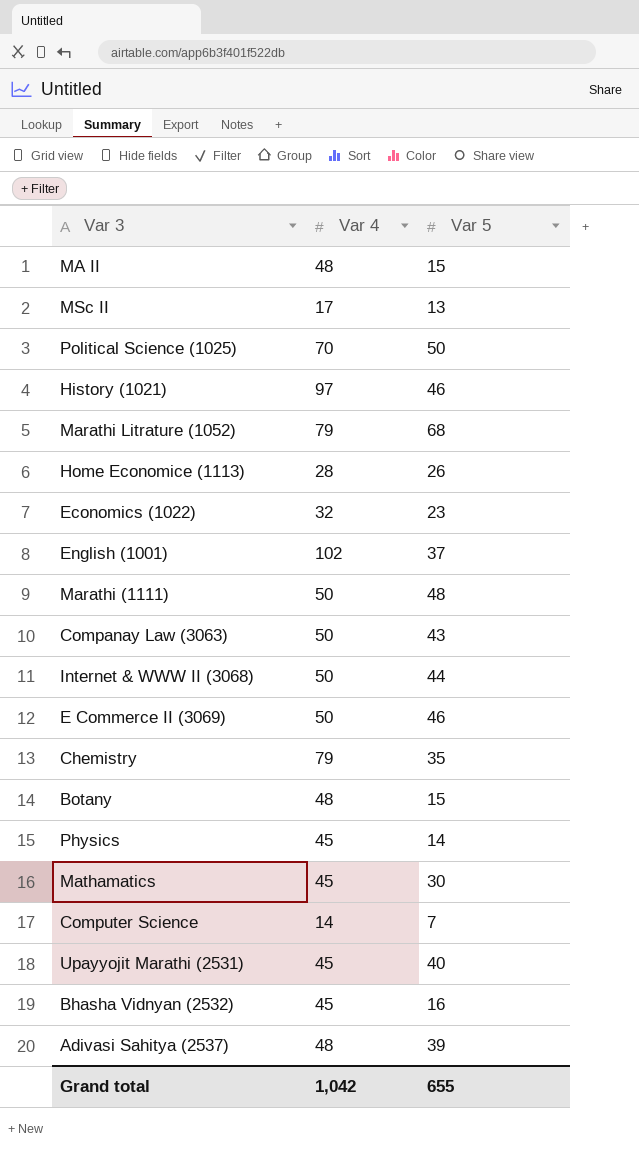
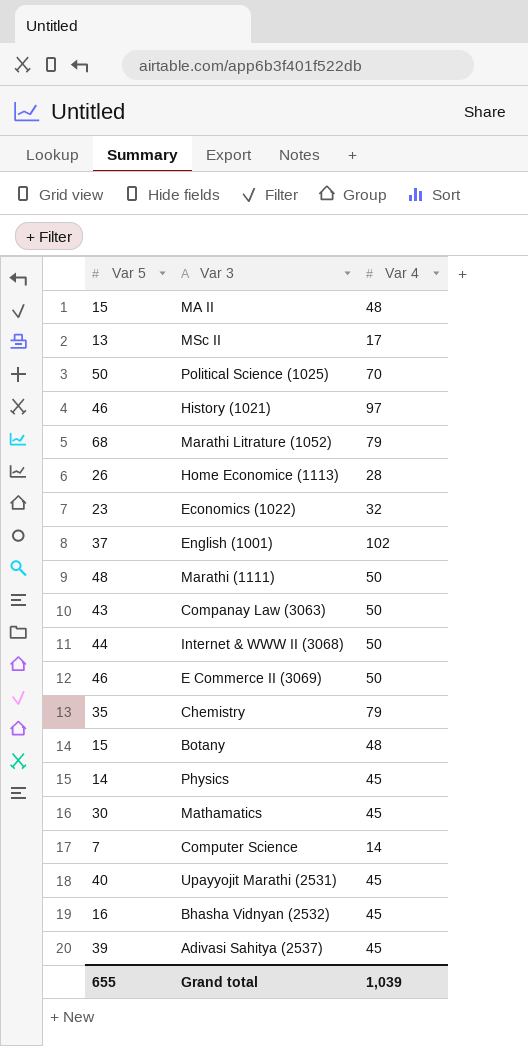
column Var 5 | position: 3 -> 1
Adivasi Sahitya (2537) | Var 4: 48 -> 45
Grand total | Var 4: 1,042 -> 1,039

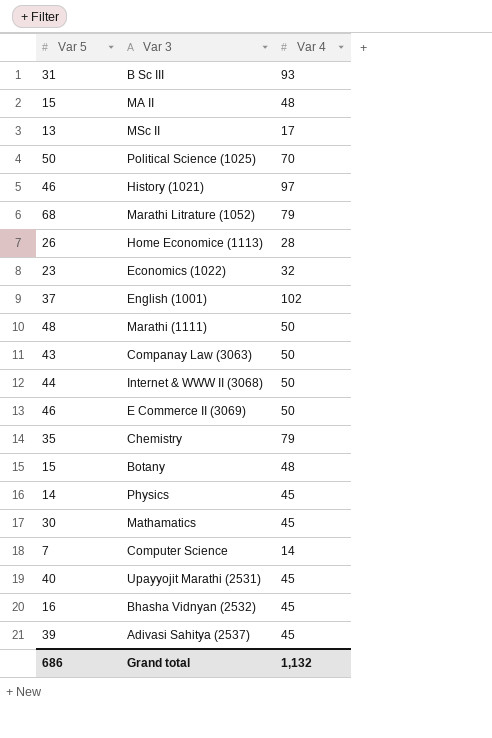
row B Sc III: none -> 31 | 93
Grand total | Var 5: 655 -> 686
Grand total | Var 4: 1,039 -> 1,132

